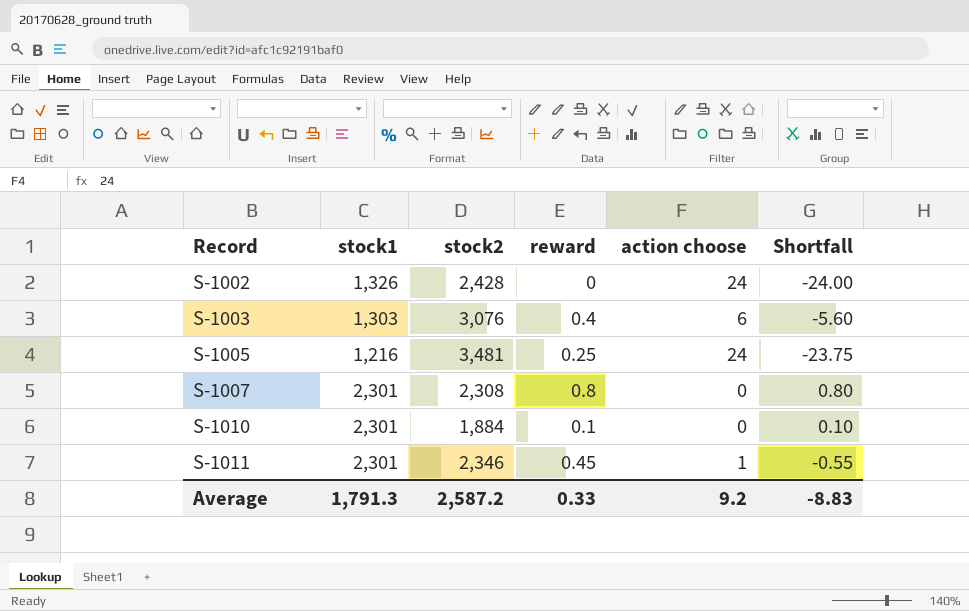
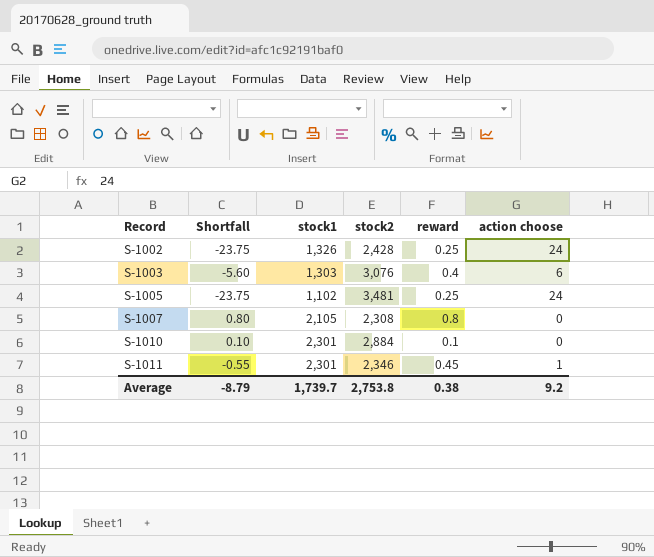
column Shortfall | position: 6 -> 2
S-1002 | Shortfall: -24.00 -> -23.75
S-1002 | reward: 0 -> 0.25
S-1005 | stock1: 1,216 -> 1,102
S-1007 | stock1: 2,301 -> 2,105
S-1010 | stock2: 1,884 -> 2,884
Average | Shortfall: -8.83 -> -8.79
Average | stock1: 1,791.3 -> 1,739.7
Average | stock2: 2,587.2 -> 2,753.8
Average | reward: 0.33 -> 0.38

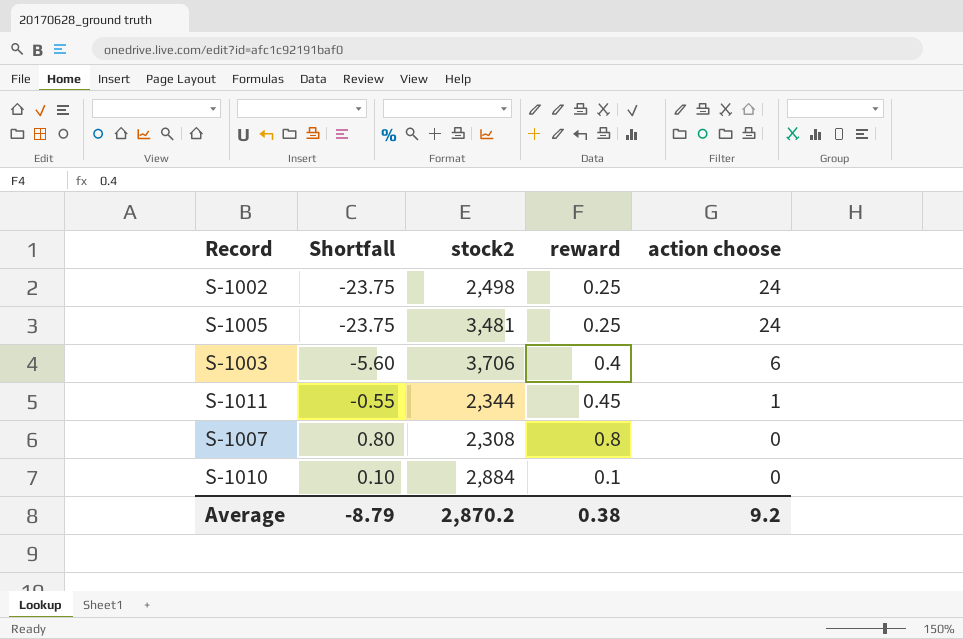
row order: Record ascending -> action choose descending
column stock1 | position: 3 -> none
S-1002 | stock2: 2,428 -> 2,498
S-1003 | stock2: 3,076 -> 3,706
S-1011 | stock2: 2,346 -> 2,344
Average | stock2: 2,753.8 -> 2,870.2

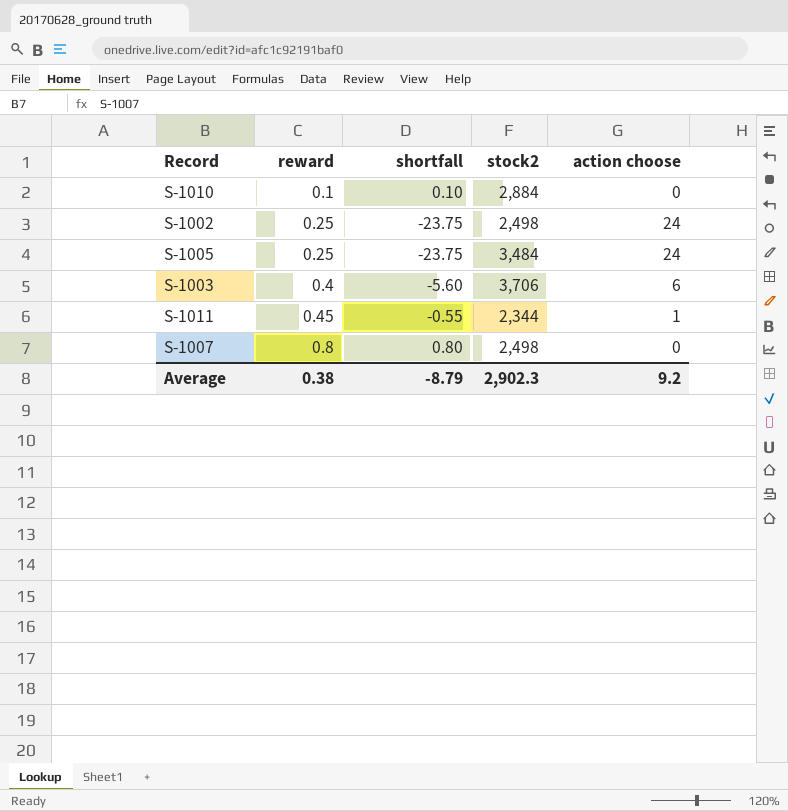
row order: action choose descending -> reward ascending
column reward | position: 4 -> 2
column name: Shortfall -> shortfall
S-1005 | stock2: 3,481 -> 3,484
S-1007 | stock2: 2,308 -> 2,498
Average | stock2: 2,870.2 -> 2,902.3

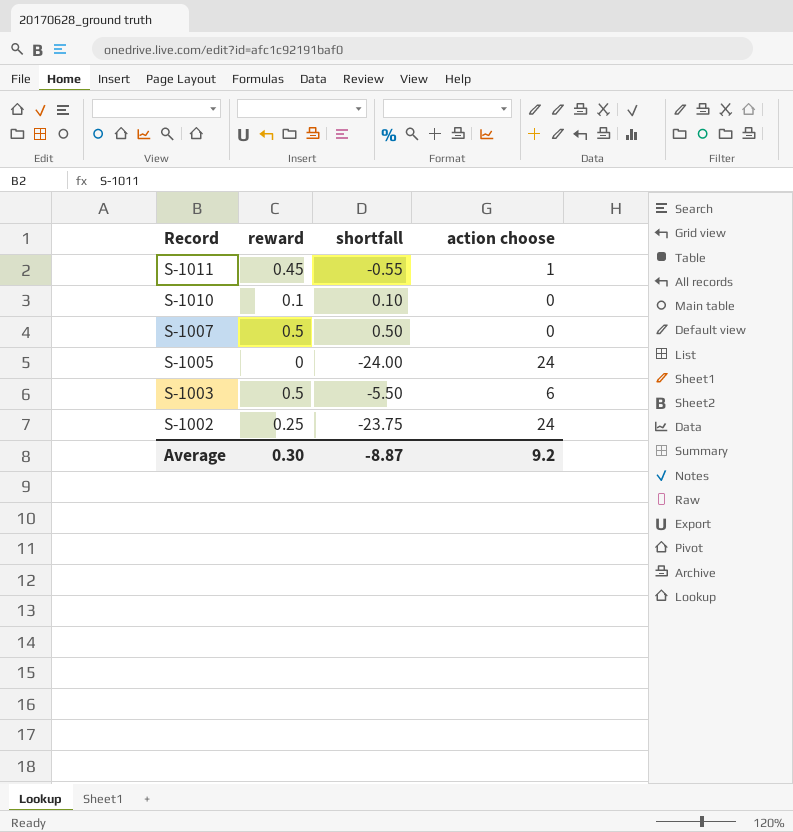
row order: reward ascending -> Record descending
column stock2 | position: 4 -> none
S-1007 | reward: 0.8 -> 0.5
S-1007 | shortfall: 0.80 -> 0.50
S-1005 | reward: 0.25 -> 0
S-1005 | shortfall: -23.75 -> -24.00
S-1003 | reward: 0.4 -> 0.5
S-1003 | shortfall: -5.60 -> -5.50
Average | reward: 0.38 -> 0.30
Average | shortfall: -8.79 -> -8.87

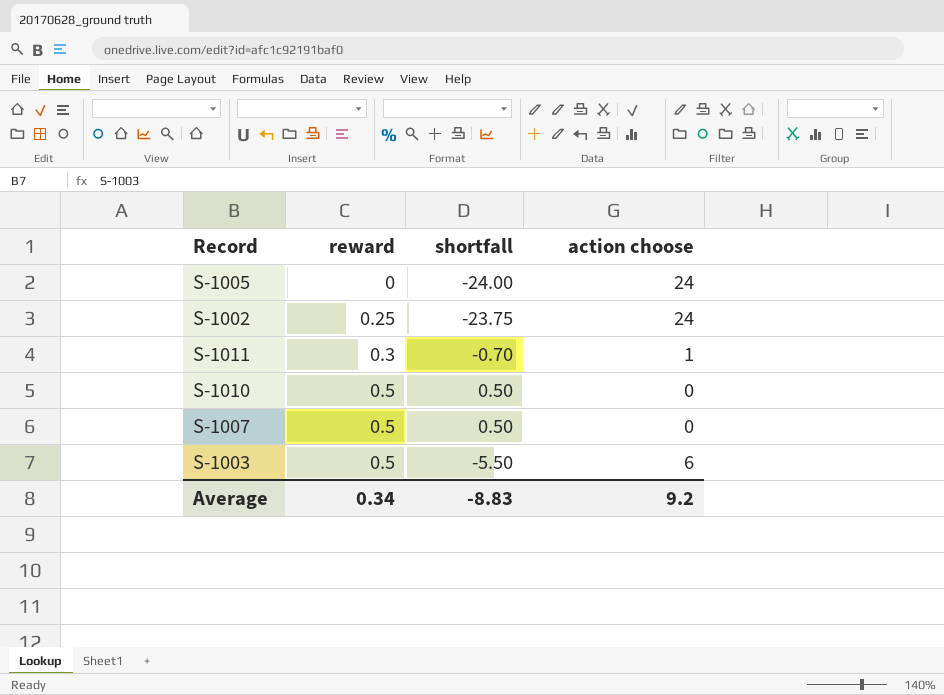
row order: Record descending -> reward ascending
S-1011 | reward: 0.45 -> 0.3
S-1011 | shortfall: -0.55 -> -0.70
S-1010 | reward: 0.1 -> 0.5
S-1010 | shortfall: 0.10 -> 0.50
Average | reward: 0.30 -> 0.34
Average | shortfall: -8.87 -> -8.83

